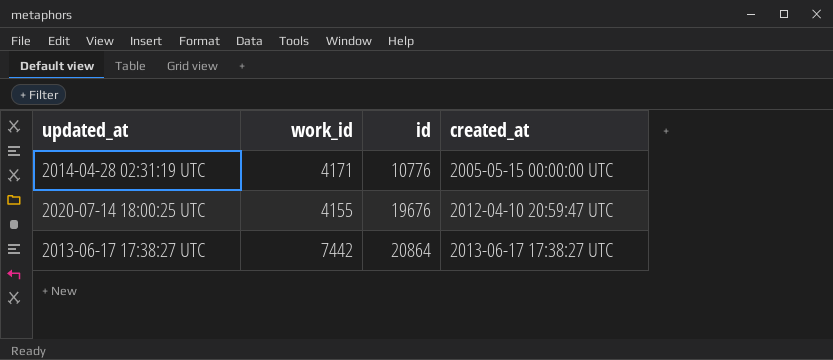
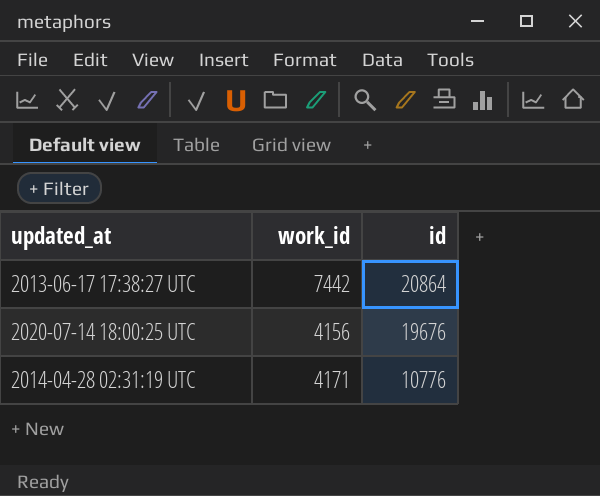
row order: id ascending -> id descending
column created_at | position: 4 -> none
2020-07-14 18:00:25 UTC | work_id: 4155 -> 4156

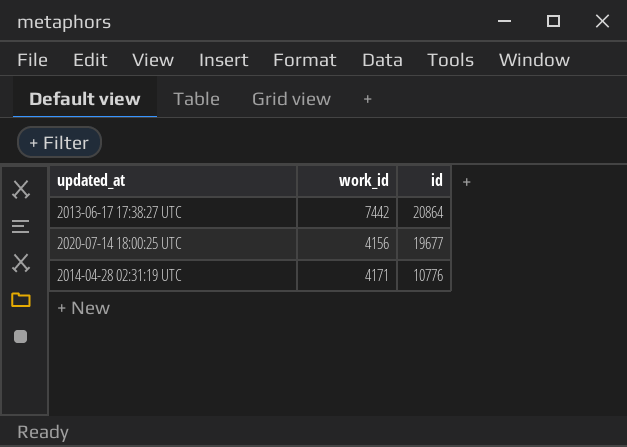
2020-07-14 18:00:25 UTC | id: 19676 -> 19677

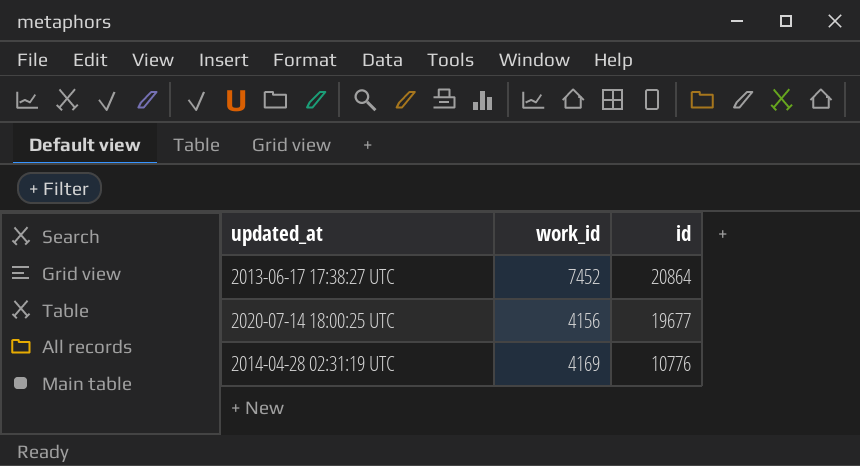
2013-06-17 17:38:27 UTC | work_id: 7442 -> 7452
2014-04-28 02:31:19 UTC | work_id: 4171 -> 4169

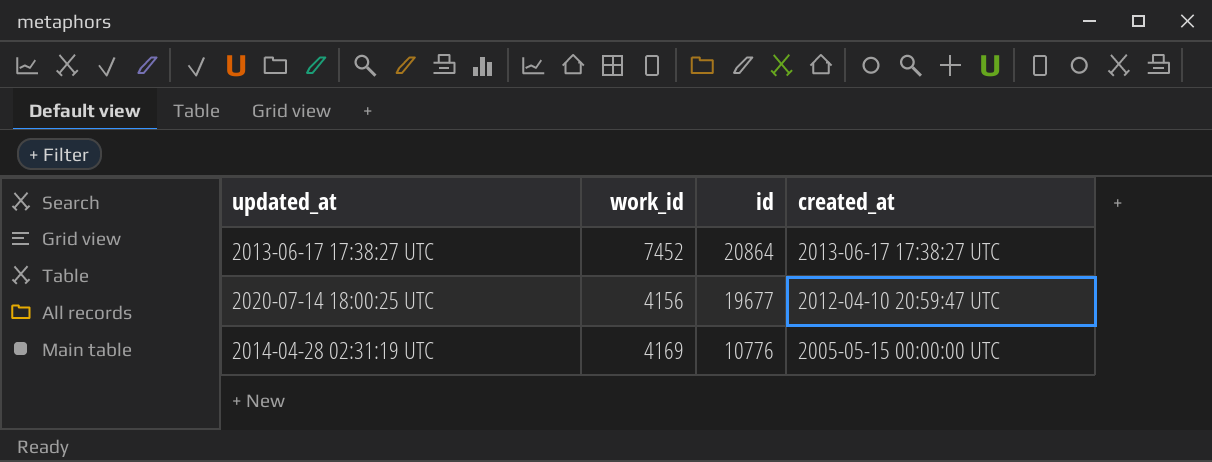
column created_at | position: none -> 4

